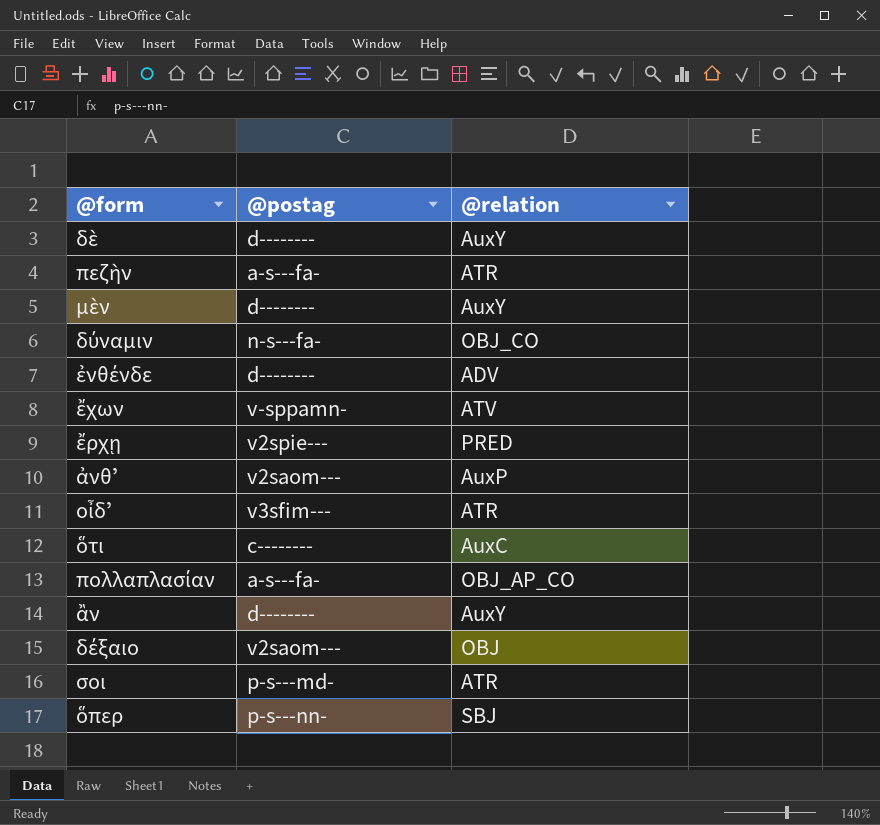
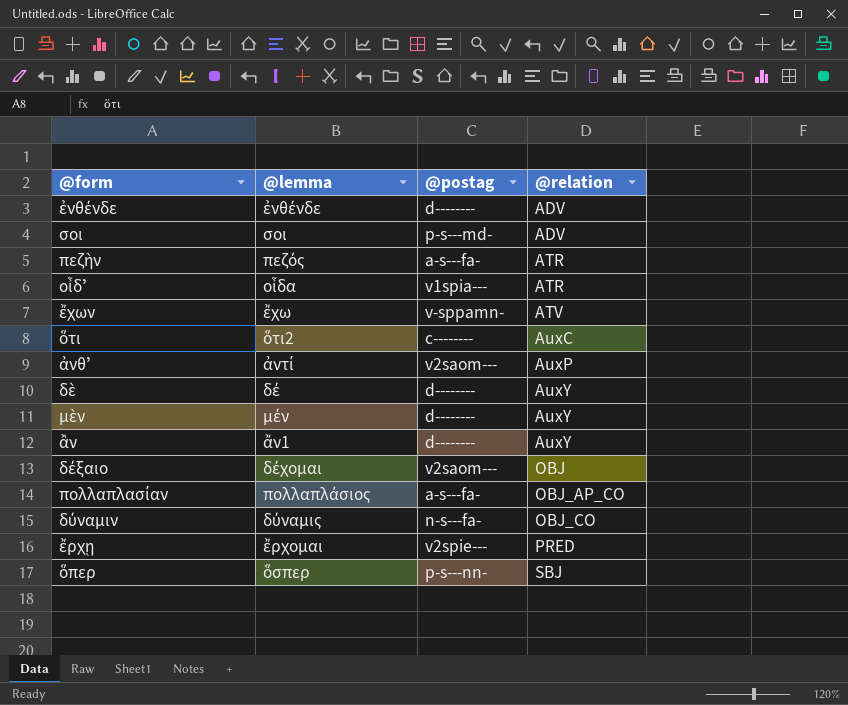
row order: none -> @relation ascending
column @lemma | position: none -> 2
σοι | @relation: ATR -> ADV
οἶδʼ | @postag: v3sfim--- -> v1spia---

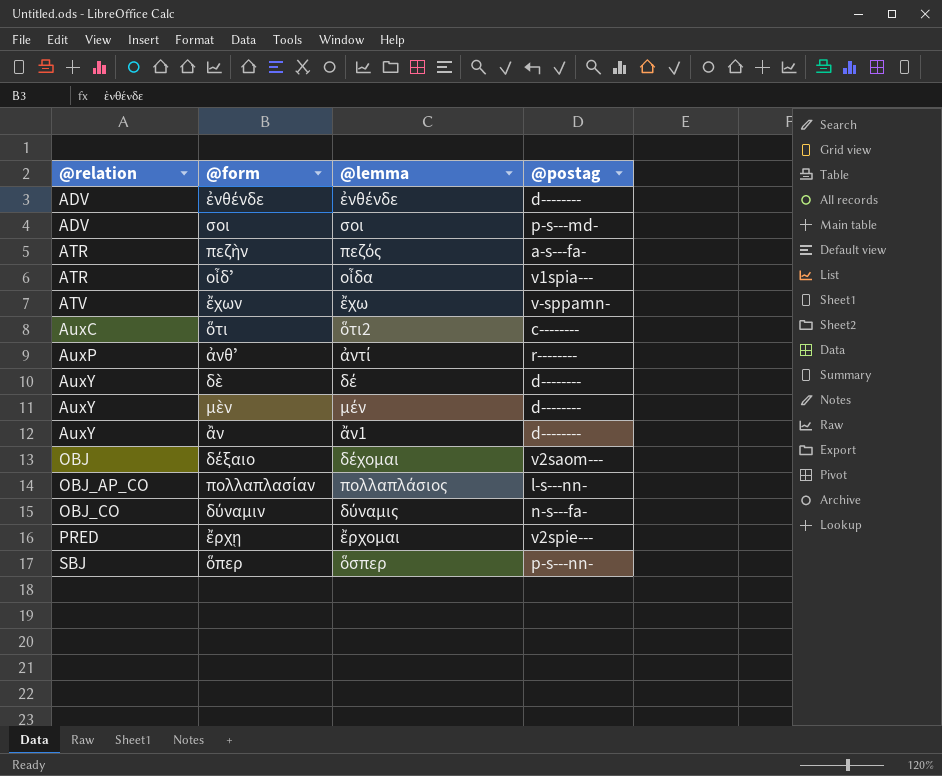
column @relation | position: 4 -> 1
ἀνθʼ | @postag: v2saom--- -> r--------
πολλαπλασίαν | @postag: a-s---fa- -> l-s---nn-

